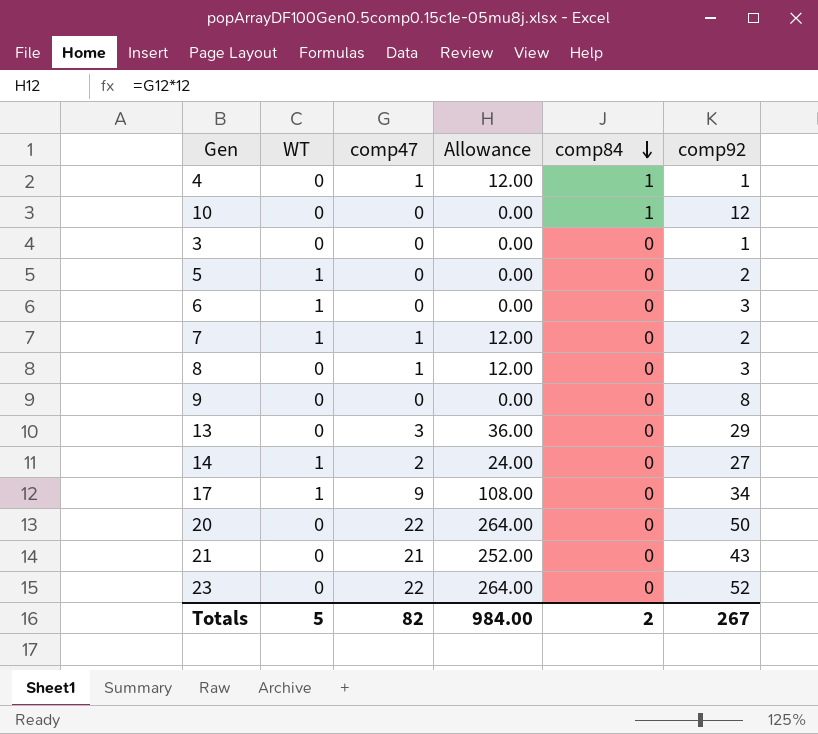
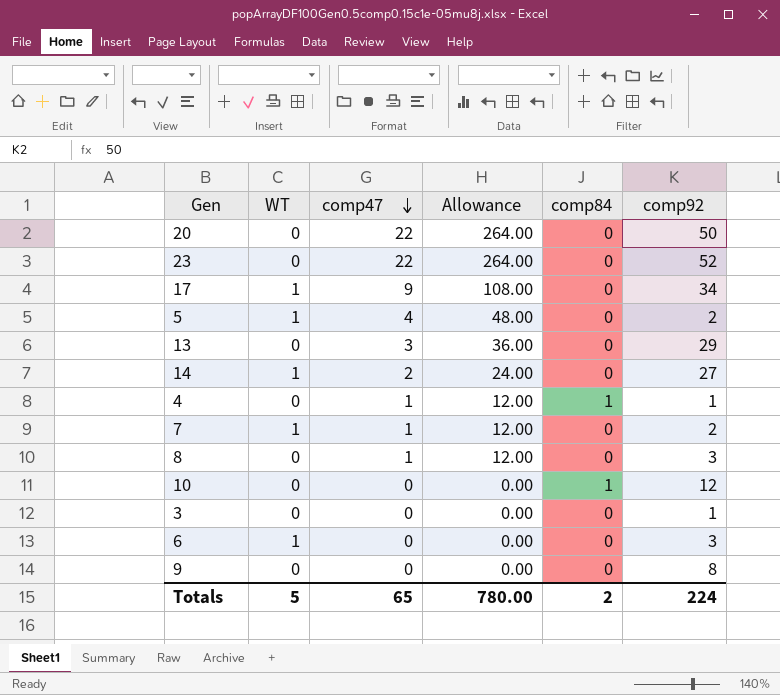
row order: comp84 descending -> comp47 descending
row 21: 0 | 21 | 252.00 | 0 | 43 -> none
5 | comp47: 0 -> 4
5 | Allowance: 0.00 -> 48.00
Totals | comp47: 82 -> 65
Totals | Allowance: 984.00 -> 780.00
Totals | comp92: 267 -> 224

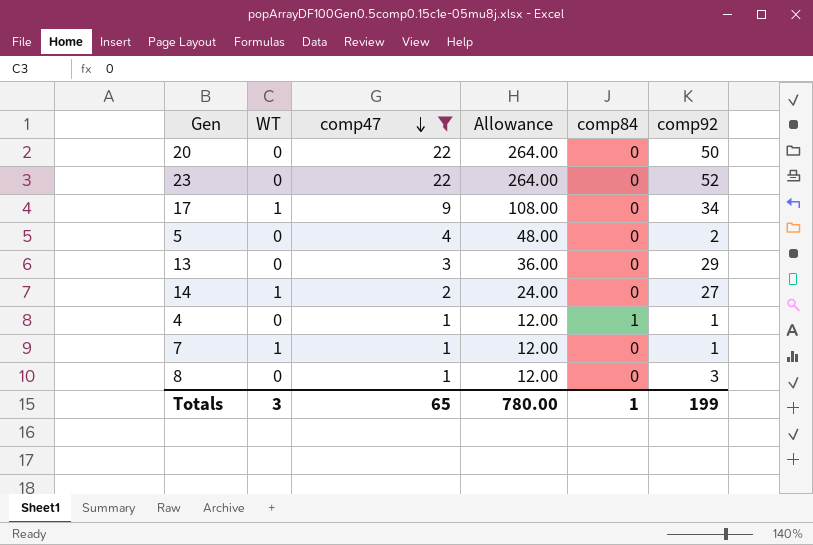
filter: none -> comp47 != 0
5 | WT: 1 -> 0
7 | comp92: 2 -> 1
Totals | WT: 5 -> 3
Totals | comp84: 2 -> 1
Totals | comp92: 224 -> 199

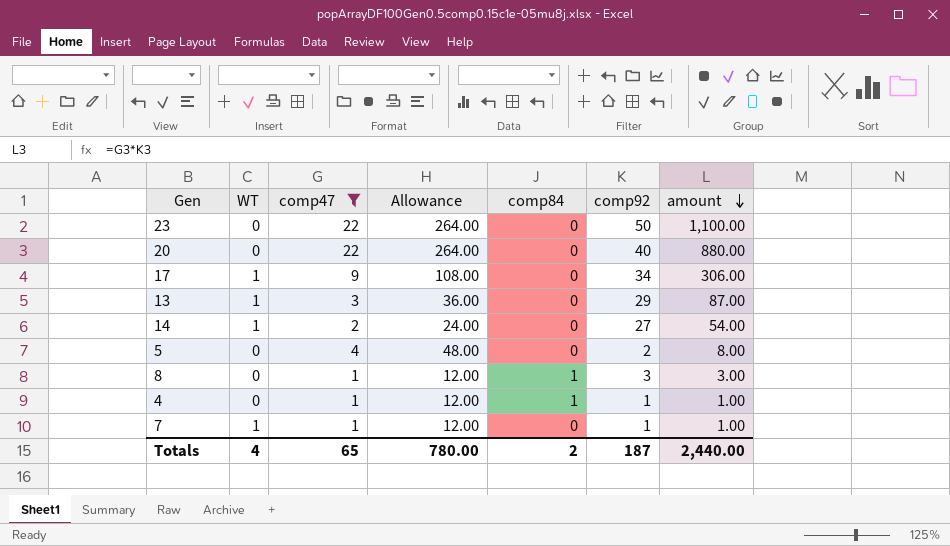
row order: comp47 descending -> amount descending
column amount | formula: none -> [comp47] * [comp92]
23 | comp92: 52 -> 50
20 | comp92: 50 -> 40
13 | WT: 0 -> 1
8 | comp84: 0 -> 1
Totals | WT: 3 -> 4
Totals | comp84: 1 -> 2
Totals | comp92: 199 -> 187

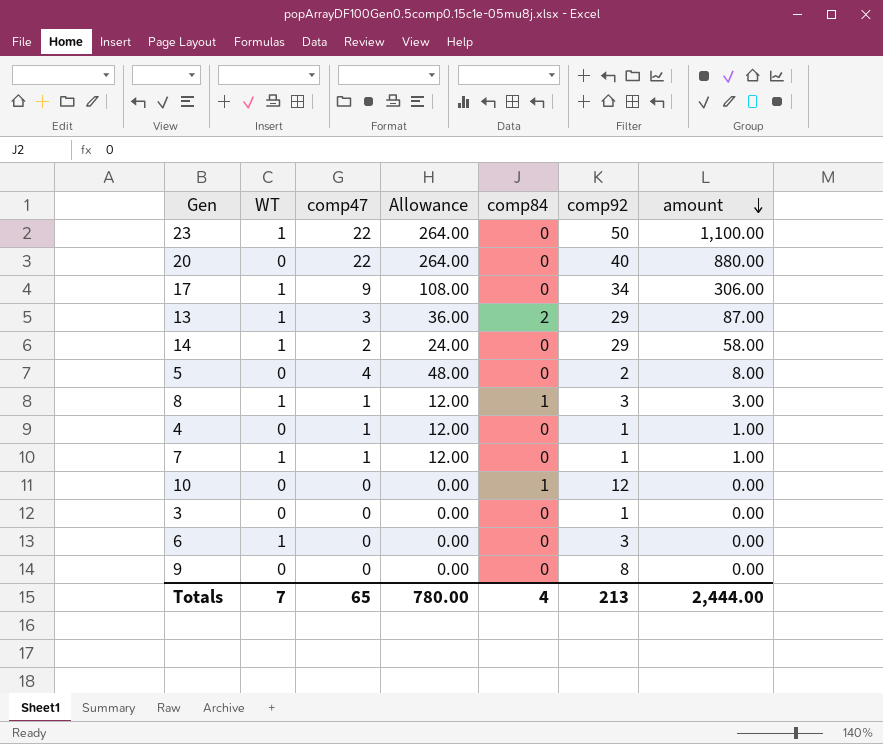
filter: comp47 != 0 -> none
23 | WT: 0 -> 1
13 | comp84: 0 -> 2
14 | comp92: 27 -> 29
14 | amount: 54.00 -> 58.00
8 | WT: 0 -> 1
4 | comp84: 1 -> 0
Totals | WT: 4 -> 7
Totals | comp84: 2 -> 4
Totals | comp92: 187 -> 213
Totals | amount: 2,440.00 -> 2,444.00

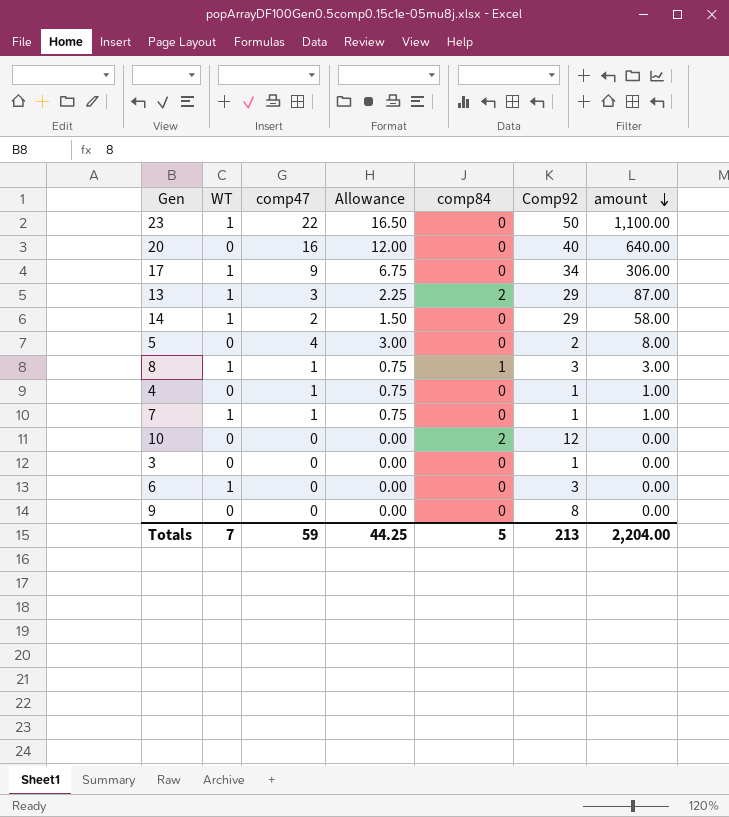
column Allowance | formula: [comp47] * 12 -> [comp47] * 0.75
column name: comp92 -> Comp92
20 | comp47: 22 -> 16
20 | amount: 880.00 -> 640.00
10 | comp84: 1 -> 2
Totals | comp47: 65 -> 59
Totals | Allowance: 780.00 -> 44.25
Totals | comp84: 4 -> 5
Totals | amount: 2,444.00 -> 2,204.00

